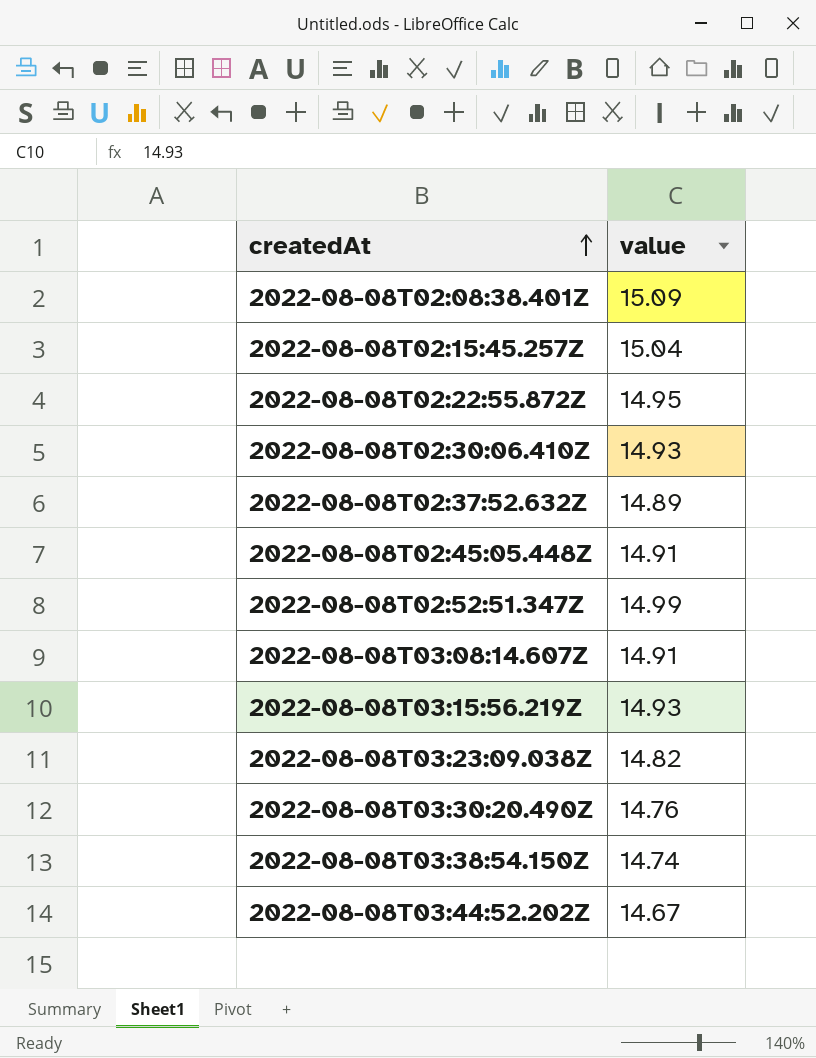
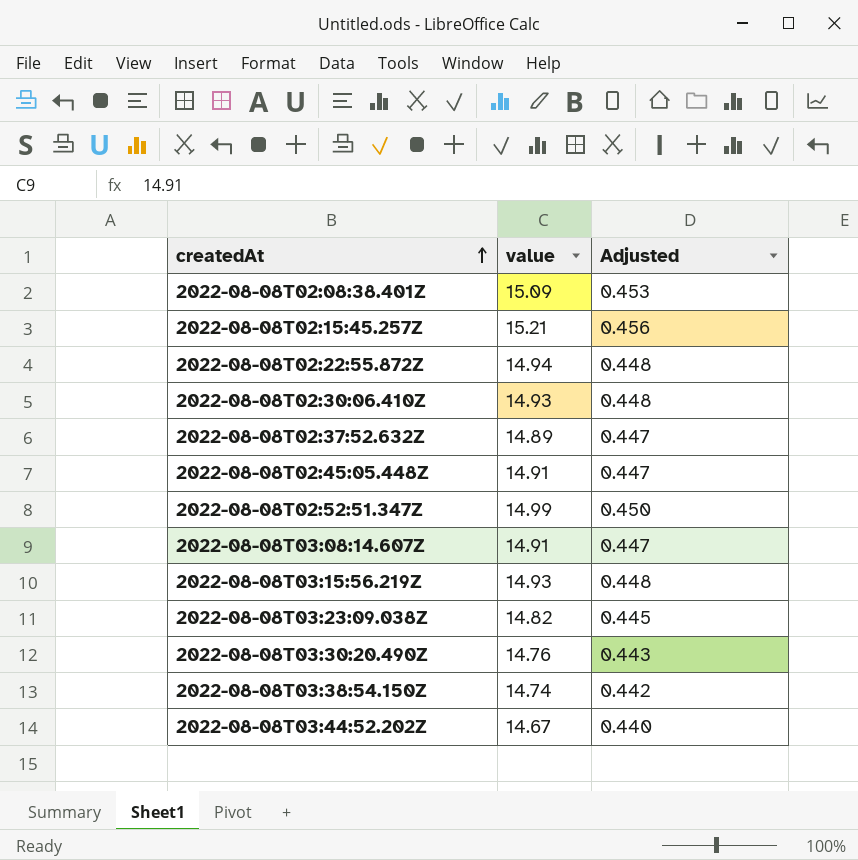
column Adjusted | formula: none -> [value] * 0.03
2022-08-08T02:15:45.257Z | value: 15.04 -> 15.21
2022-08-08T02:22:55.872Z | value: 14.95 -> 14.94

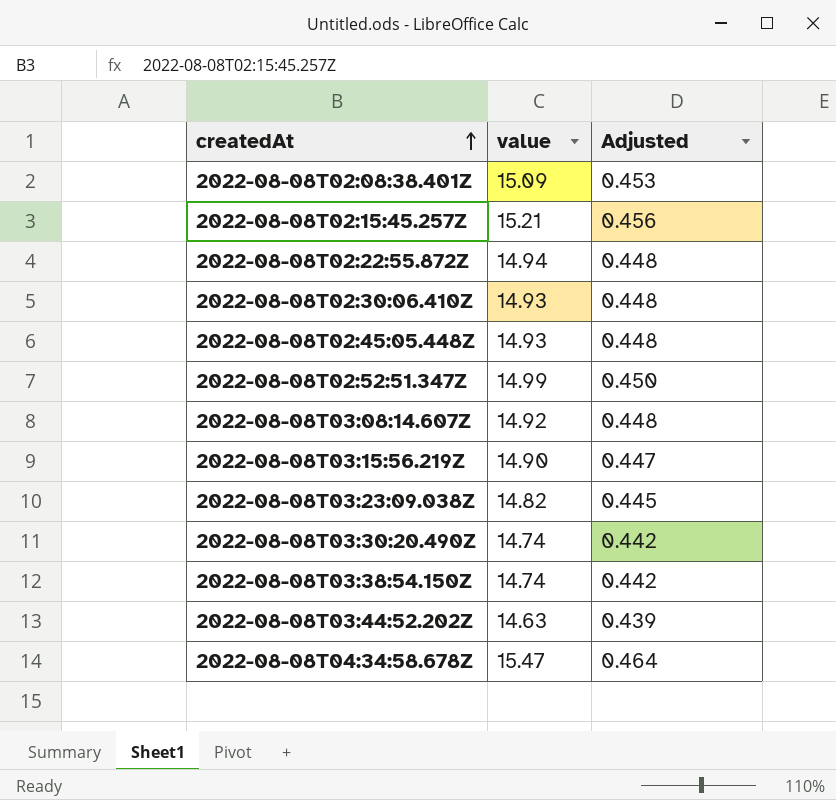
row 2022-08-08T02:37:52.632Z: 14.89 | 0.447 -> none
2022-08-08T02:45:05.448Z | value: 14.91 -> 14.93
2022-08-08T02:45:05.448Z | Adjusted: 0.447 -> 0.448
2022-08-08T03:08:14.607Z | value: 14.91 -> 14.92
2022-08-08T03:08:14.607Z | Adjusted: 0.447 -> 0.448
2022-08-08T03:15:56.219Z | value: 14.93 -> 14.90
2022-08-08T03:15:56.219Z | Adjusted: 0.448 -> 0.447
2022-08-08T03:30:20.490Z | value: 14.76 -> 14.74
2022-08-08T03:30:20.490Z | Adjusted: 0.443 -> 0.442
2022-08-08T03:44:52.202Z | value: 14.67 -> 14.63
2022-08-08T03:44:52.202Z | Adjusted: 0.440 -> 0.439
row 2022-08-08T04:34:58.678Z: none -> 15.47 | 0.464

